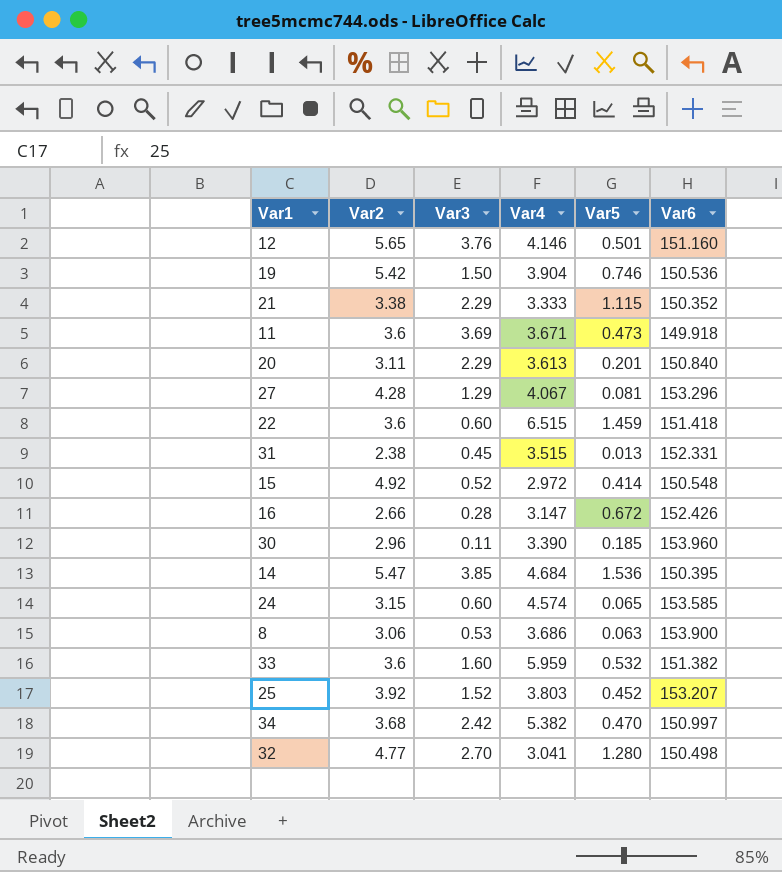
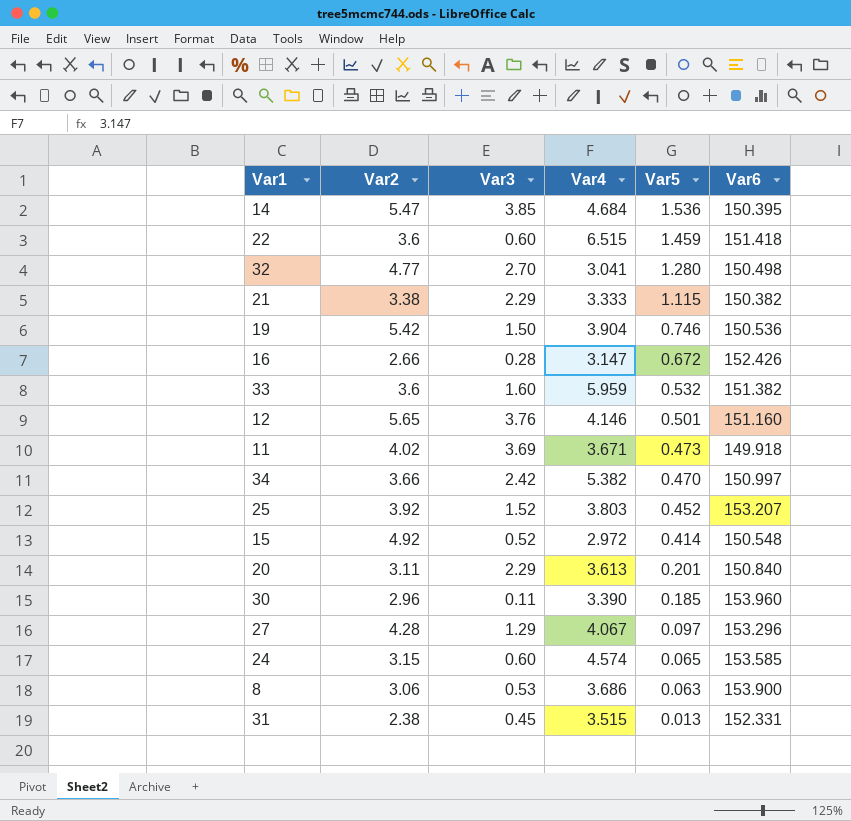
row order: none -> Var5 descending
21 | Var6: 150.352 -> 150.382
11 | Var2: 3.6 -> 4.02
34 | Var2: 3.68 -> 3.66
27 | Var5: 0.081 -> 0.097

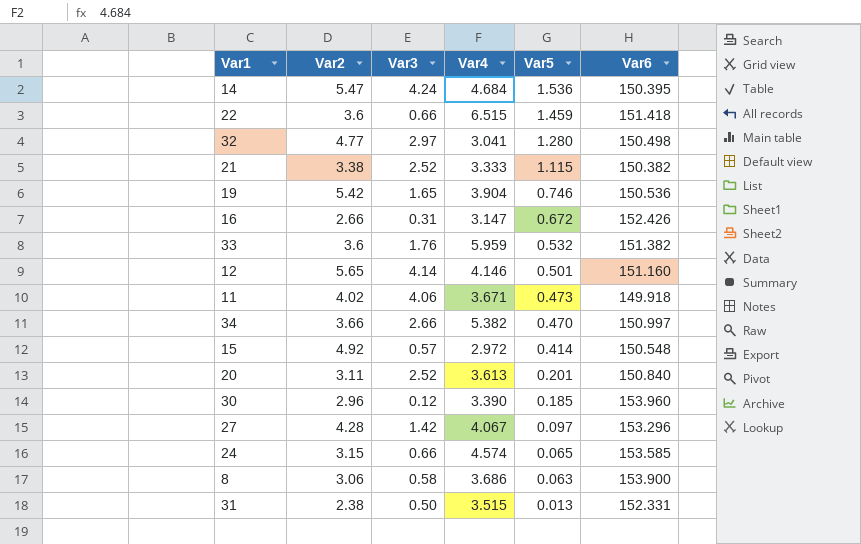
row 25: 3.92 | 1.52 | 3.803 | 0.452 | 153.207 -> none
14 | Var3: 3.85 -> 4.24
22 | Var3: 0.60 -> 0.66
32 | Var3: 2.70 -> 2.97
21 | Var3: 2.29 -> 2.52
19 | Var3: 1.50 -> 1.65
16 | Var3: 0.28 -> 0.31
33 | Var3: 1.60 -> 1.76
12 | Var3: 3.76 -> 4.14
11 | Var3: 3.69 -> 4.06
34 | Var3: 2.42 -> 2.66
15 | Var3: 0.52 -> 0.57
20 | Var3: 2.29 -> 2.52
30 | Var3: 0.11 -> 0.12
27 | Var3: 1.29 -> 1.42
24 | Var3: 0.60 -> 0.66
8 | Var3: 0.53 -> 0.58
31 | Var3: 0.45 -> 0.50

